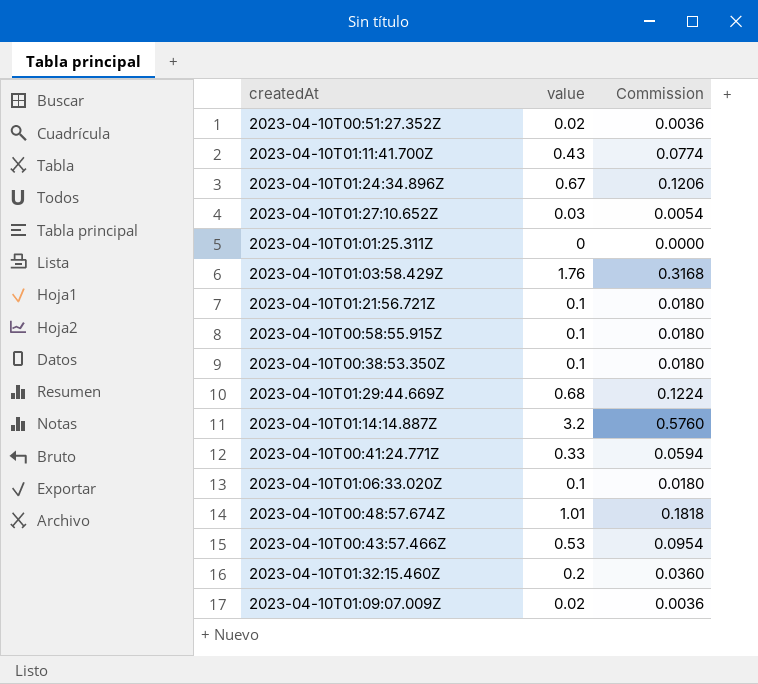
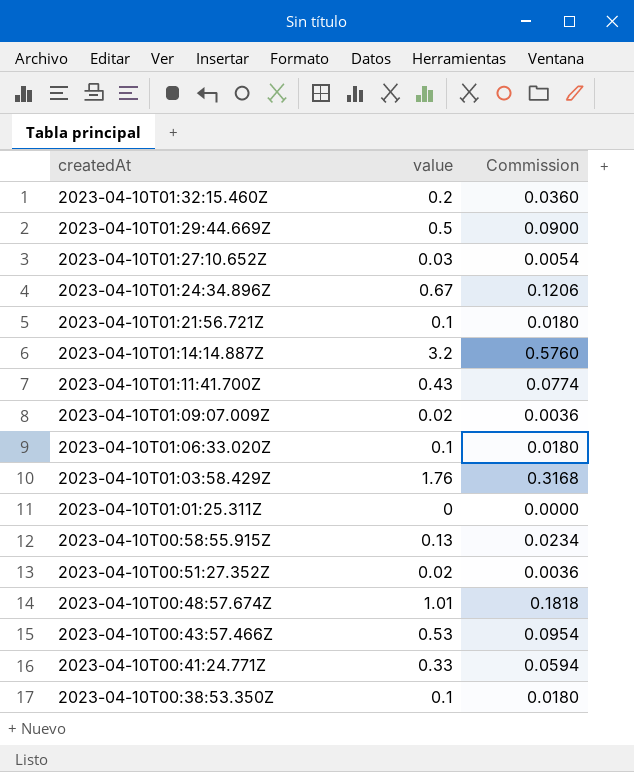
row order: none -> createdAt descending
2023-04-10T01:29:44.669Z | value: 0.68 -> 0.5
2023-04-10T01:29:44.669Z | Commission: 0.1224 -> 0.0900
2023-04-10T00:58:55.915Z | value: 0.1 -> 0.13
2023-04-10T00:58:55.915Z | Commission: 0.0180 -> 0.0234

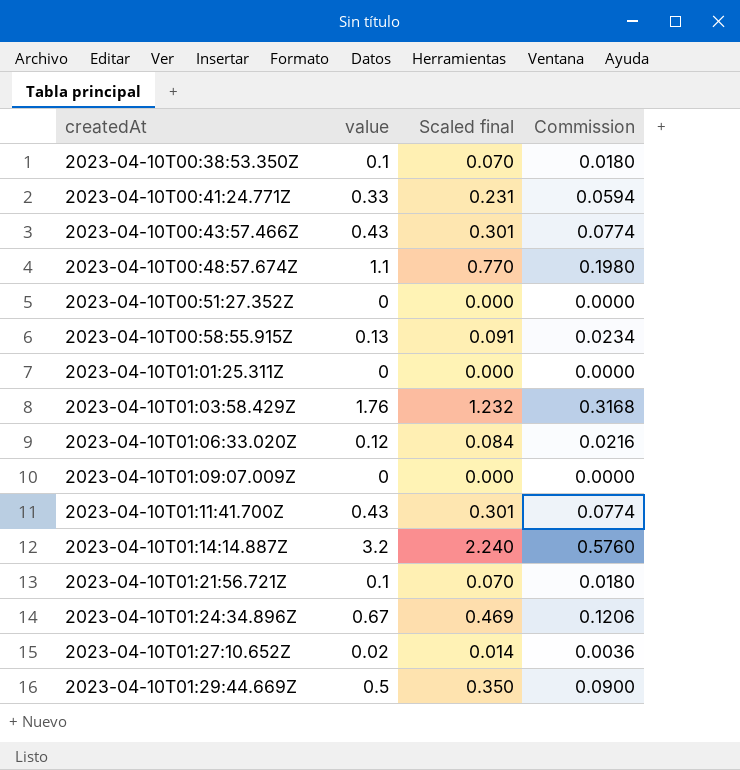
row order: createdAt descending -> createdAt ascending
column Scaled final | formula: none -> [value] * 0.7
row 2023-04-10T01:32:15.460Z: 0.2 | 0.0360 -> none
2023-04-10T00:43:57.466Z | value: 0.53 -> 0.43
2023-04-10T00:43:57.466Z | Commission: 0.0954 -> 0.0774
2023-04-10T00:48:57.674Z | value: 1.01 -> 1.1
2023-04-10T00:48:57.674Z | Commission: 0.1818 -> 0.1980
2023-04-10T00:51:27.352Z | value: 0.02 -> 0
2023-04-10T00:51:27.352Z | Commission: 0.0036 -> 0.0000
2023-04-10T01:06:33.020Z | value: 0.1 -> 0.12
2023-04-10T01:06:33.020Z | Commission: 0.0180 -> 0.0216
2023-04-10T01:09:07.009Z | value: 0.02 -> 0
2023-04-10T01:09:07.009Z | Commission: 0.0036 -> 0.0000
2023-04-10T01:27:10.652Z | value: 0.03 -> 0.02
2023-04-10T01:27:10.652Z | Commission: 0.0054 -> 0.0036

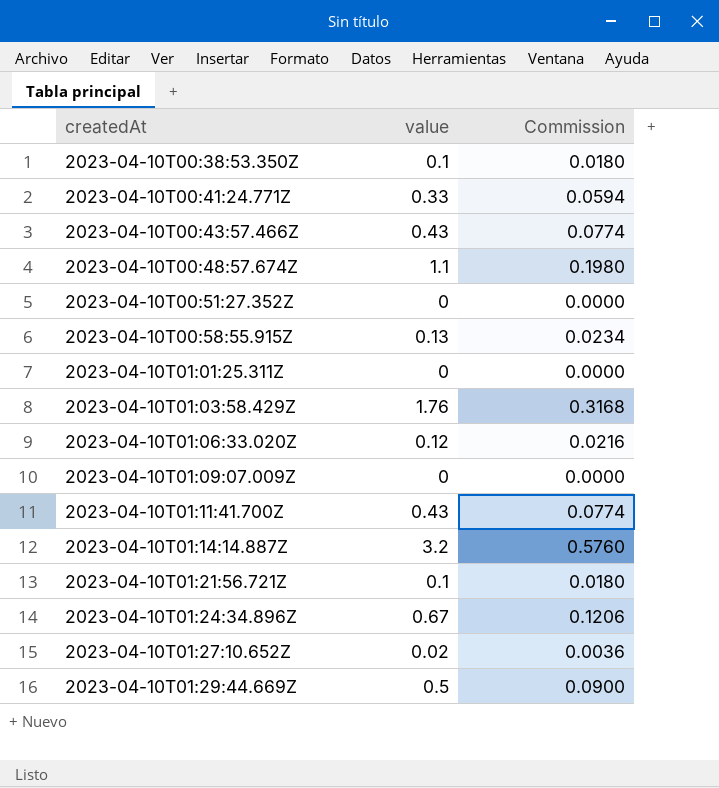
column Scaled final | formula: [value] * 0.7 -> none

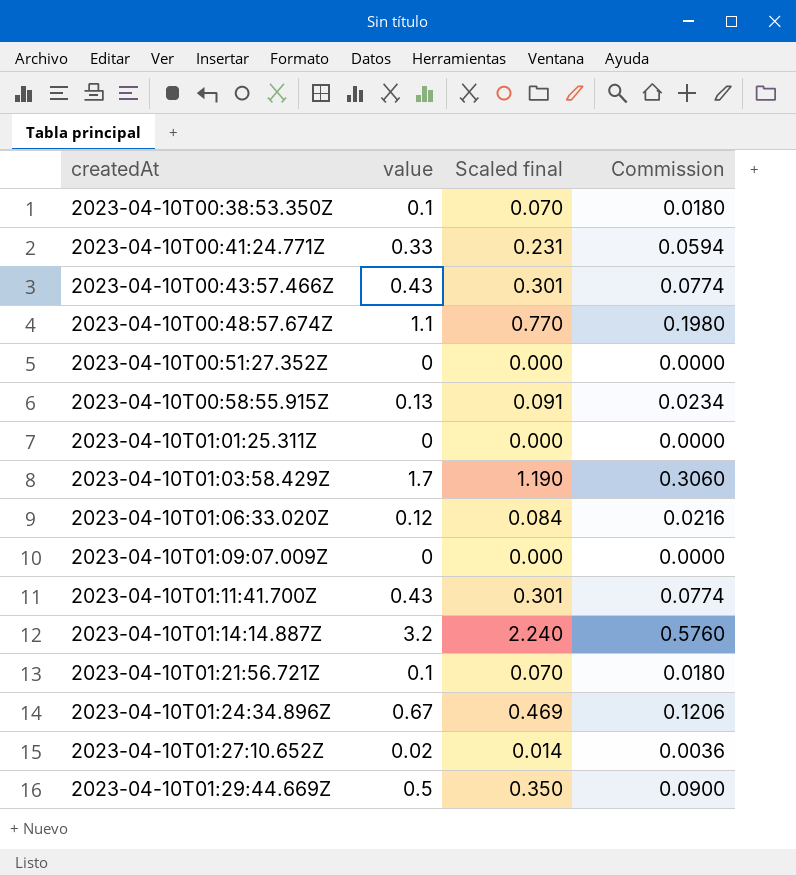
column Scaled final | formula: none -> [value] * 0.7
2023-04-10T01:03:58.429Z | value: 1.76 -> 1.7
2023-04-10T01:03:58.429Z | Commission: 0.3168 -> 0.3060

